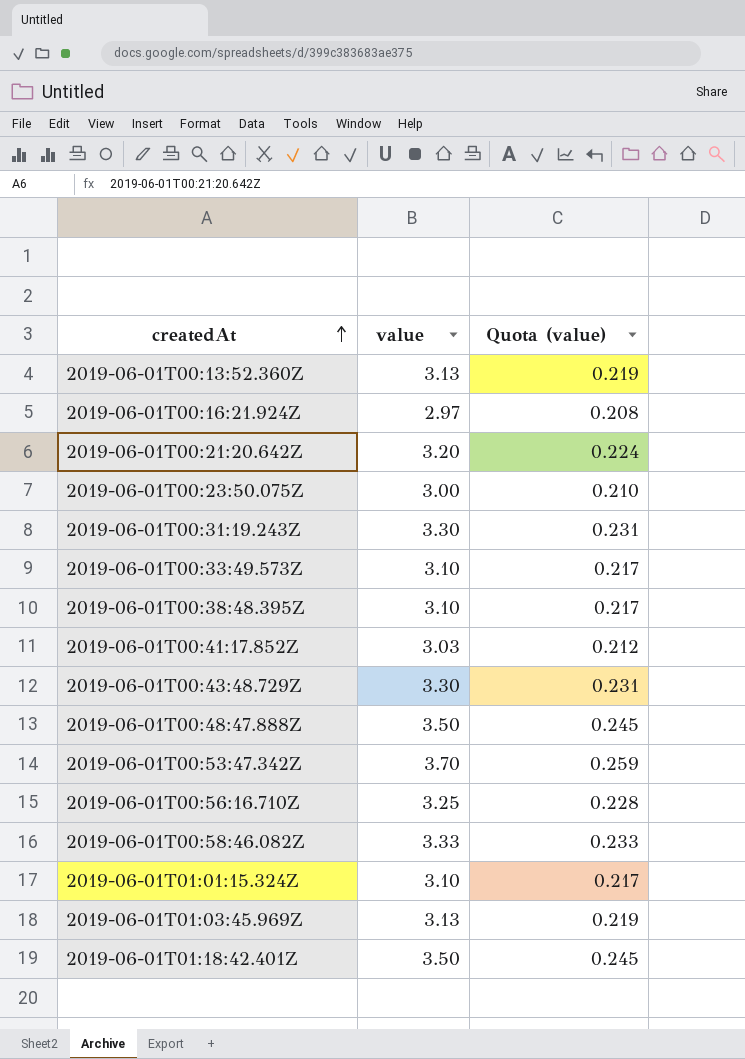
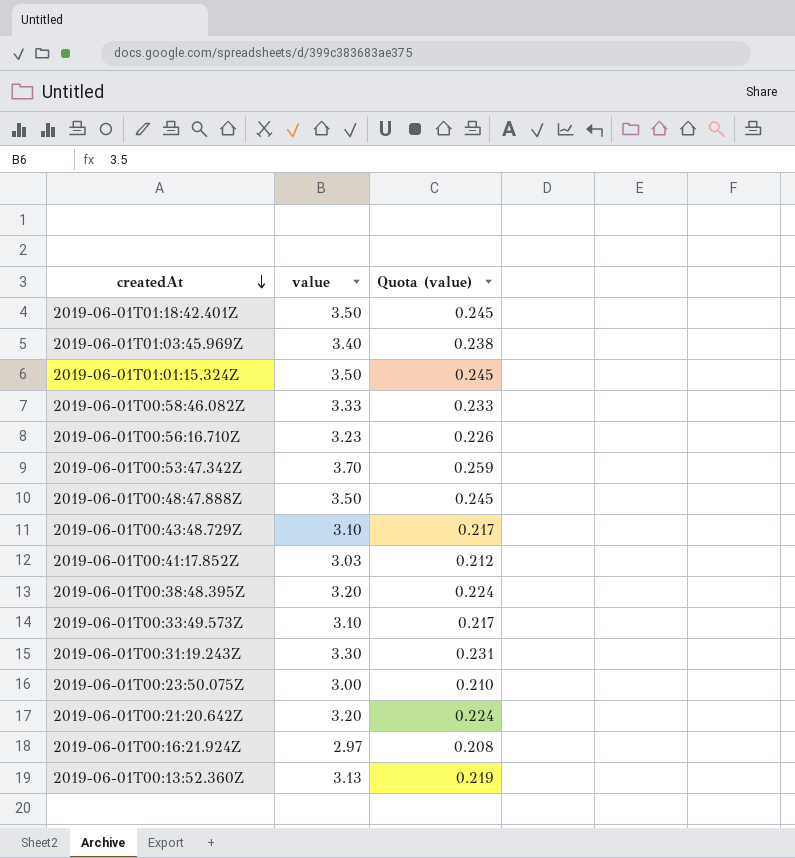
row order: createdAt ascending -> createdAt descending
2019-06-01T01:03:45.969Z | value: 3.13 -> 3.40
2019-06-01T01:03:45.969Z | Quota (value): 0.219 -> 0.238
2019-06-01T01:01:15.324Z | value: 3.10 -> 3.50
2019-06-01T01:01:15.324Z | Quota (value): 0.217 -> 0.245
2019-06-01T00:56:16.710Z | value: 3.25 -> 3.23
2019-06-01T00:56:16.710Z | Quota (value): 0.228 -> 0.226
2019-06-01T00:43:48.729Z | value: 3.30 -> 3.10
2019-06-01T00:43:48.729Z | Quota (value): 0.231 -> 0.217
2019-06-01T00:38:48.395Z | value: 3.10 -> 3.20
2019-06-01T00:38:48.395Z | Quota (value): 0.217 -> 0.224

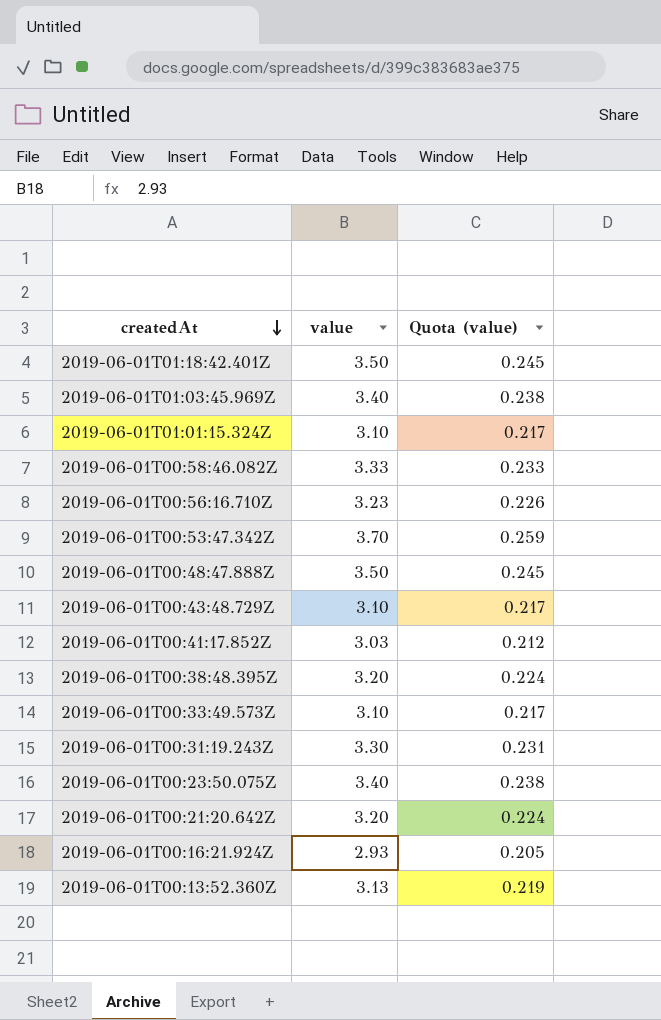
2019-06-01T01:01:15.324Z | value: 3.50 -> 3.10
2019-06-01T01:01:15.324Z | Quota (value): 0.245 -> 0.217
2019-06-01T00:23:50.075Z | value: 3.00 -> 3.40
2019-06-01T00:23:50.075Z | Quota (value): 0.210 -> 0.238
2019-06-01T00:16:21.924Z | value: 2.97 -> 2.93
2019-06-01T00:16:21.924Z | Quota (value): 0.208 -> 0.205

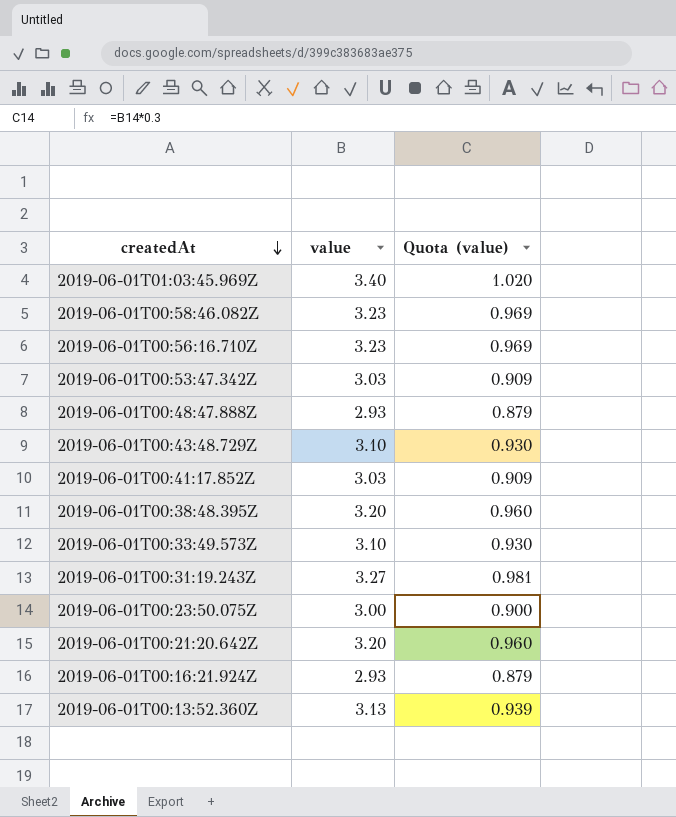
column Quota (value) | formula: [value] * 0.07 -> [value] * 0.3
row 2019-06-01T01:18:42.401Z: 3.50 | 0.245 -> none
row 2019-06-01T01:01:15.324Z: 3.10 | 0.217 -> none
2019-06-01T00:58:46.082Z | value: 3.33 -> 3.23
2019-06-01T00:53:47.342Z | value: 3.70 -> 3.03
2019-06-01T00:48:47.888Z | value: 3.50 -> 2.93
2019-06-01T00:31:19.243Z | value: 3.30 -> 3.27
2019-06-01T00:23:50.075Z | value: 3.40 -> 3.00

